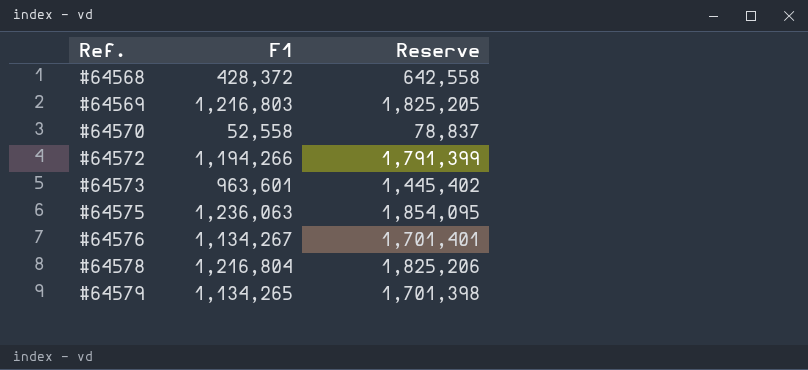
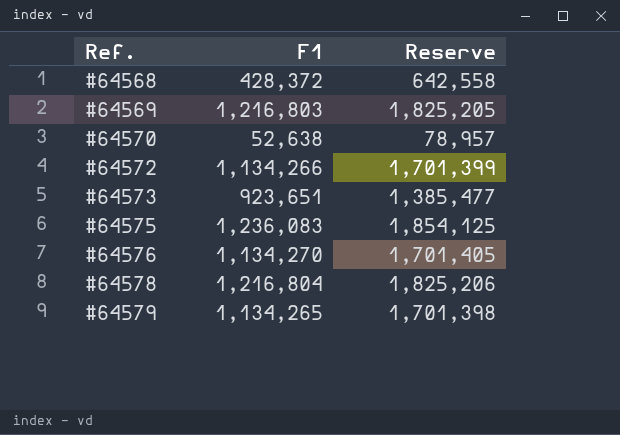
#64570 | F1: 52,558 -> 52,638
#64570 | Reserve: 78,837 -> 78,957
#64572 | F1: 1,194,266 -> 1,134,266
#64572 | Reserve: 1,791,399 -> 1,701,399
#64573 | F1: 963,601 -> 923,651
#64573 | Reserve: 1,445,402 -> 1,385,477
#64575 | F1: 1,236,063 -> 1,236,083
#64575 | Reserve: 1,854,095 -> 1,854,125
#64576 | F1: 1,134,267 -> 1,134,270
#64576 | Reserve: 1,701,401 -> 1,701,405

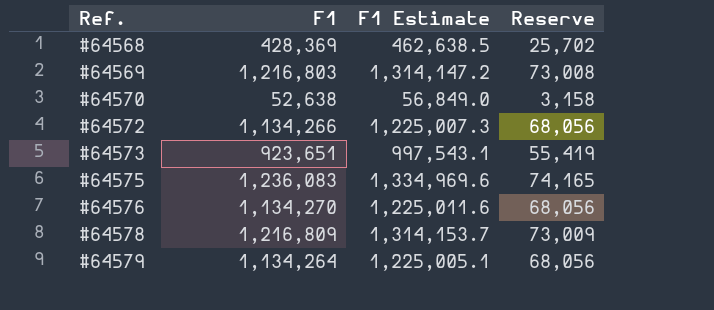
column F1 Estimate | formula: none -> [F1] * 1.08
column Reserve | formula: [F1] * 1.5 -> [F1] * 0.06
#64568 | F1: 428,372 -> 428,369
#64578 | F1: 1,216,804 -> 1,216,809
#64579 | F1: 1,134,265 -> 1,134,264

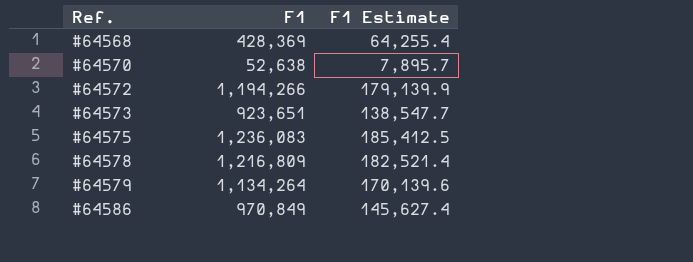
column Reserve | formula: [F1] * 0.06 -> none
column F1 Estimate | formula: [F1] * 1.08 -> [F1] * 0.15
row #64569: 1,216,803 | 1,314,147.2 | 73,008 -> none
row #64576: 1,134,270 | 1,225,011.6 | 68,056 -> none
#64572 | F1: 1,134,266 -> 1,194,266
row #64586: none -> 970,849 | 145,627.4

